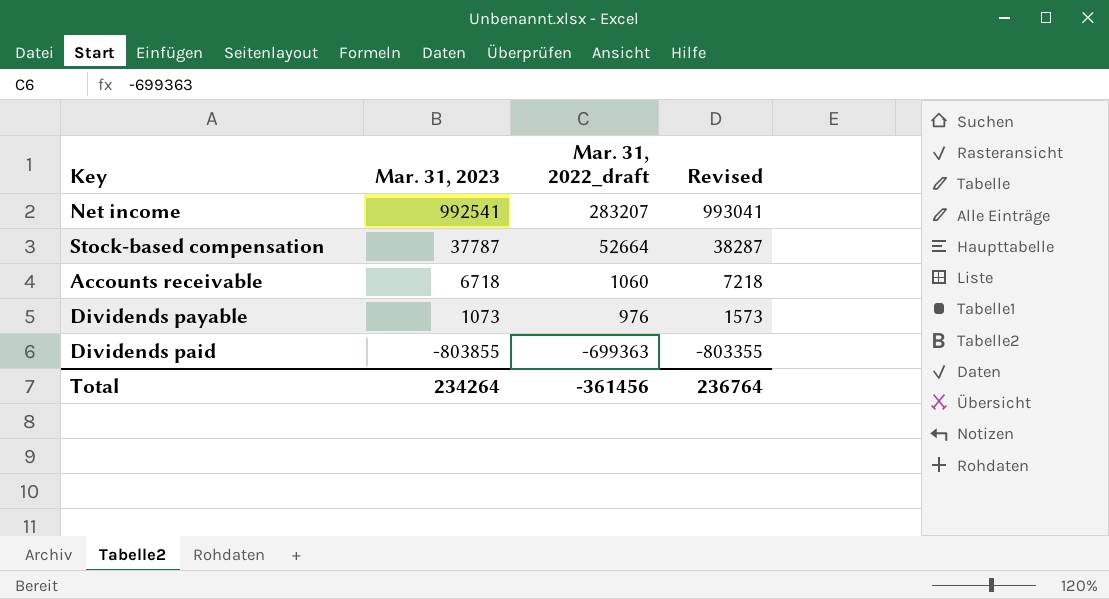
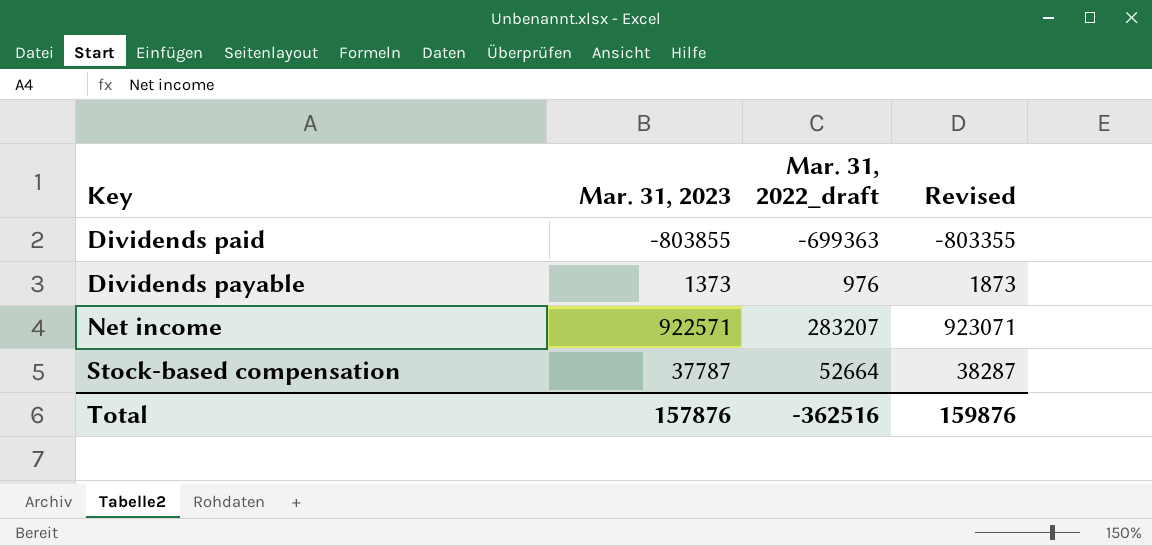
row order: Mar. 31, 2023 descending -> Key ascending
row Accounts receivable: 6718 | 1060 | 7218 -> none
Dividends payable | Mar. 31, 2023: 1073 -> 1373
Dividends payable | Revised: 1573 -> 1873
Net income | Mar. 31, 2023: 992541 -> 922571
Net income | Revised: 993041 -> 923071
Total | Mar. 31, 2023: 234264 -> 157876
Total | Mar. 31, 2022_draft: -361456 -> -362516
Total | Revised: 236764 -> 159876

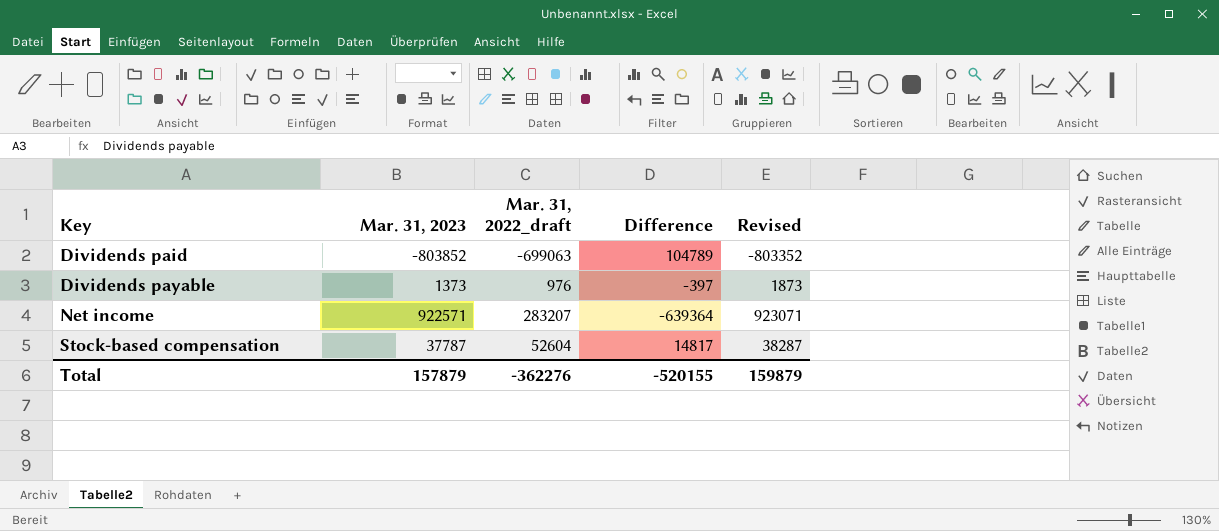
column Difference | formula: none -> [Mar. 31, 2022_draft] - [Mar. 31, 2023]
Dividends paid | Mar. 31, 2023: -803855 -> -803852
Dividends paid | Mar. 31, 2022_draft: -699363 -> -699063
Dividends paid | Revised: -803355 -> -803352
Stock-based compensation | Mar. 31, 2022_draft: 52664 -> 52604
Total | Mar. 31, 2023: 157876 -> 157879
Total | Mar. 31, 2022_draft: -362516 -> -362276
Total | Revised: 159876 -> 159879

